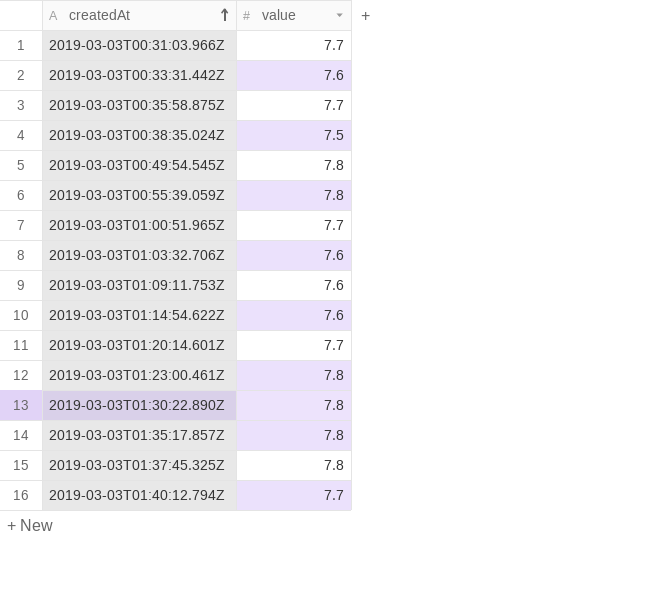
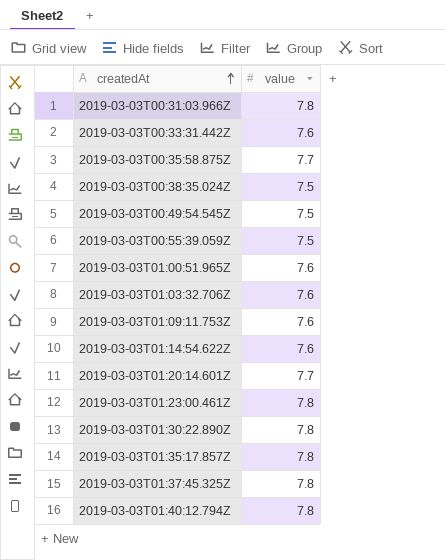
2019-03-03T00:31:03.966Z | value: 7.7 -> 7.8
2019-03-03T00:49:54.545Z | value: 7.8 -> 7.5
2019-03-03T00:55:39.059Z | value: 7.8 -> 7.5
2019-03-03T01:00:51.965Z | value: 7.7 -> 7.6
2019-03-03T01:40:12.794Z | value: 7.7 -> 7.8

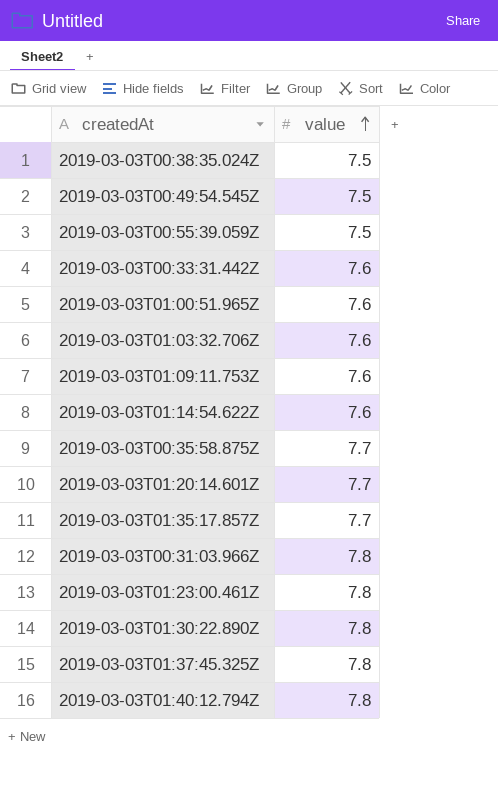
row order: createdAt ascending -> value ascending
2019-03-03T01:35:17.857Z | value: 7.8 -> 7.7

